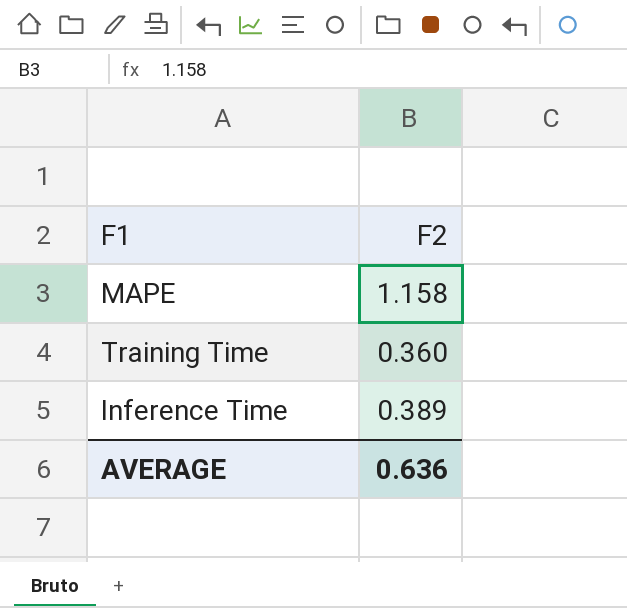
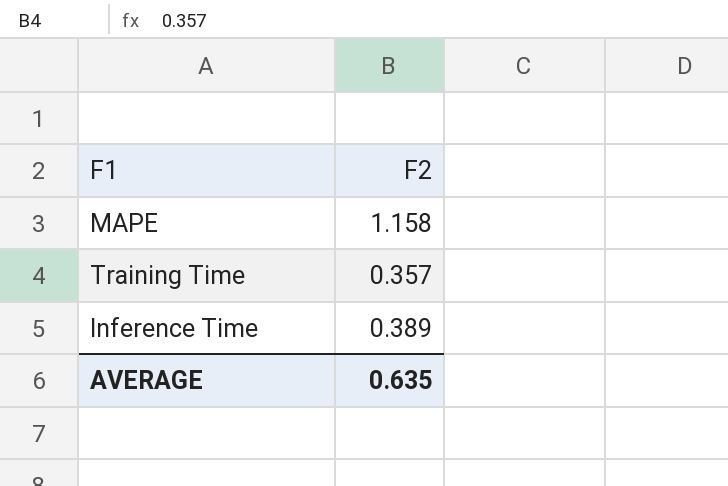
Training Time | F2: 0.360 -> 0.357
AVERAGE | F2: 0.636 -> 0.635

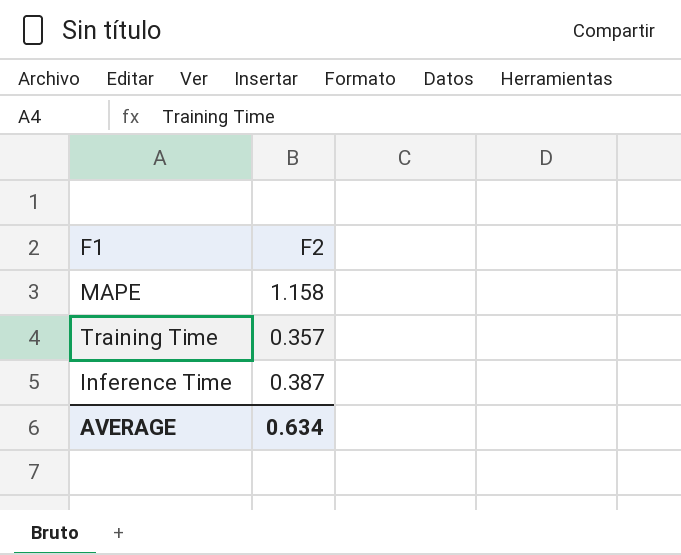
Inference Time | F2: 0.389 -> 0.387
AVERAGE | F2: 0.635 -> 0.634

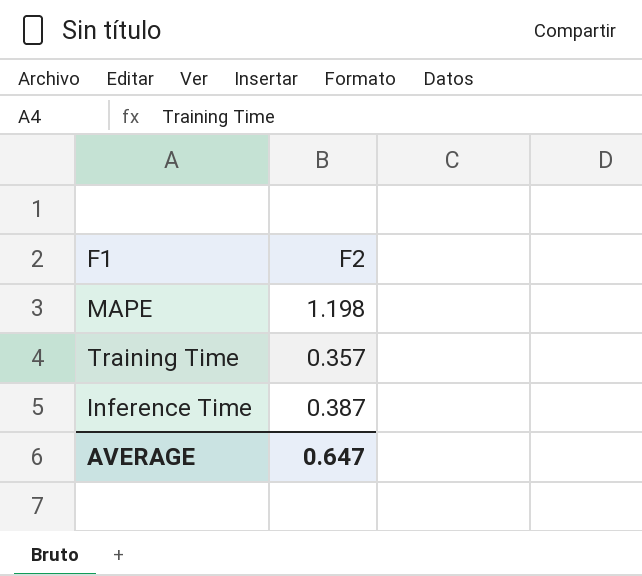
MAPE | F2: 1.158 -> 1.198
AVERAGE | F2: 0.634 -> 0.647

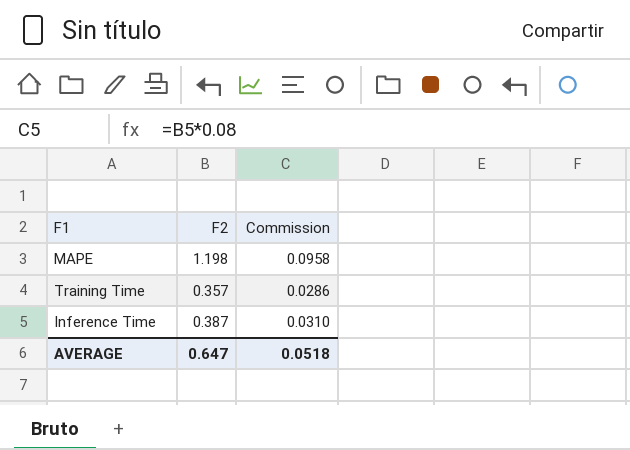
column Commission | formula: none -> [F2] * 0.08

